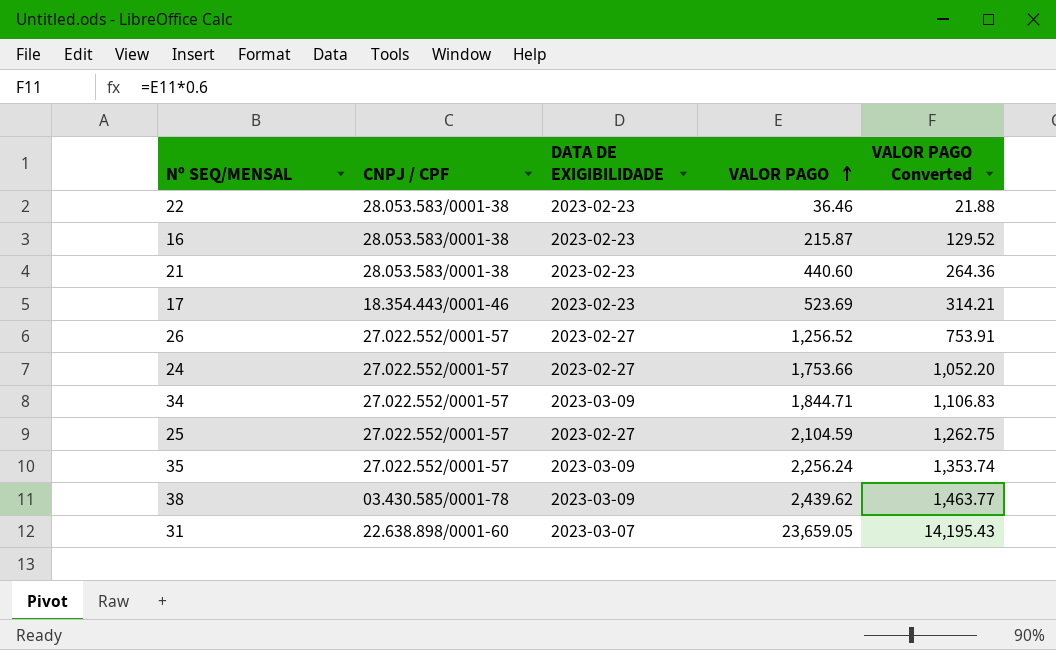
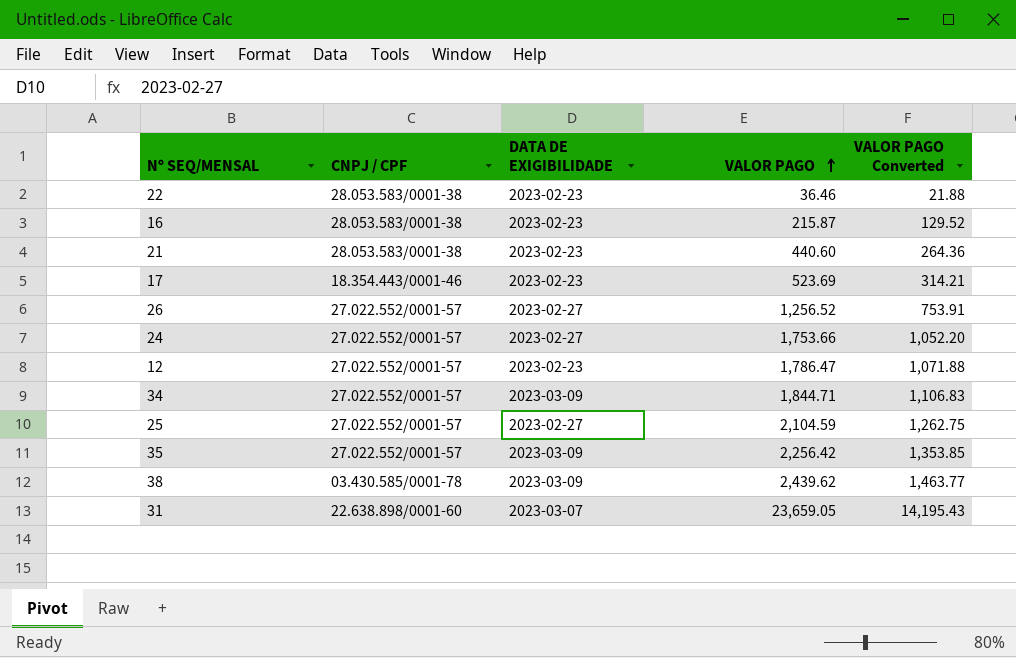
row 12: none -> 27.022.552/0001-57 | 2023-02-23 | 1,786.47 | 1,071.88
35 | VALOR PAGO: 2,256.24 -> 2,256.42
35 | VALOR PAGO Converted: 1,353.74 -> 1,353.85

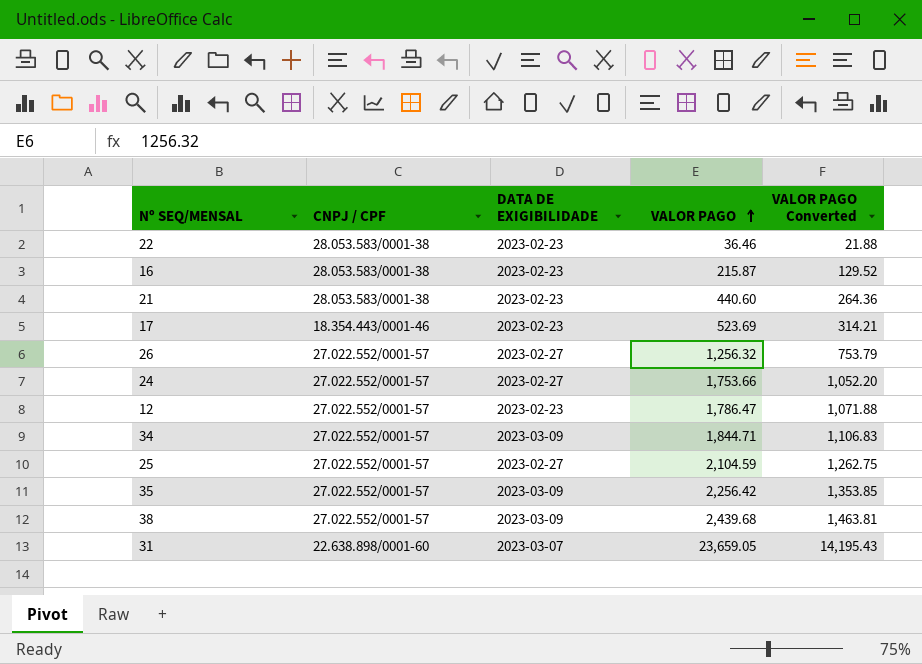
26 | VALOR PAGO: 1,256.52 -> 1,256.32
26 | VALOR PAGO Converted: 753.91 -> 753.79
38 | CNPJ / CPF: 03.430.585/0001-78 -> 27.022.552/0001-57
38 | VALOR PAGO: 2,439.62 -> 2,439.68
38 | VALOR PAGO Converted: 1,463.77 -> 1,463.81

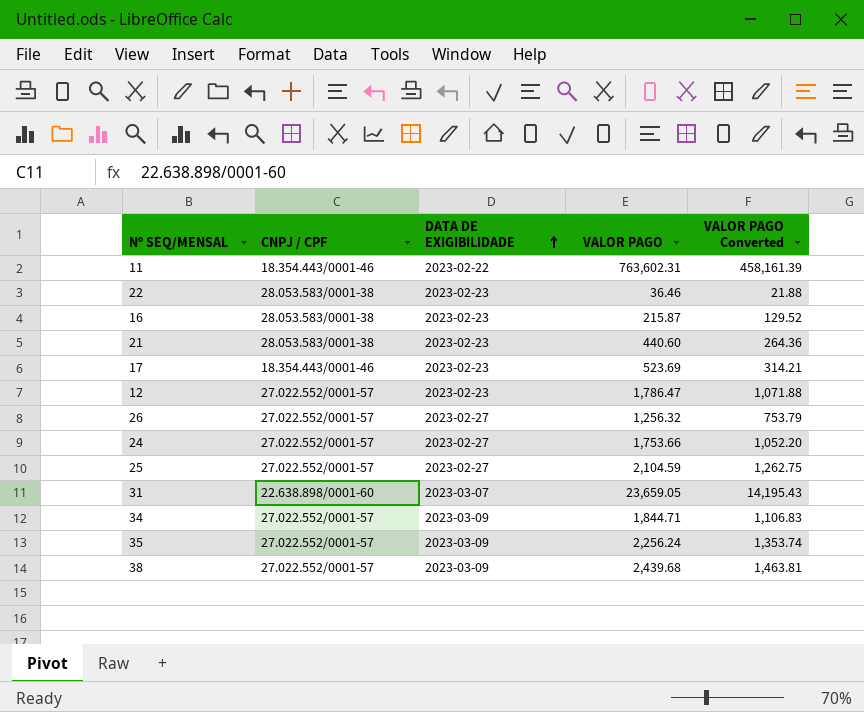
row order: VALOR PAGO ascending -> DATA DE EXIGIBILIDADE ascending
row 11: none -> 18.354.443/0001-46 | 2023-02-22 | 763,602.31 | 458,161.39
35 | VALOR PAGO: 2,256.42 -> 2,256.24
35 | VALOR PAGO Converted: 1,353.85 -> 1,353.74

